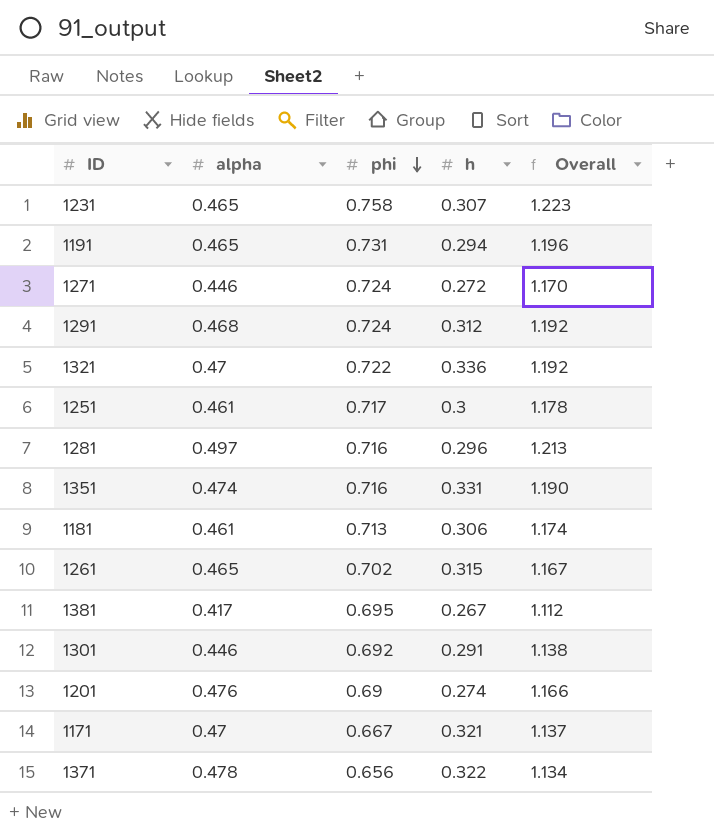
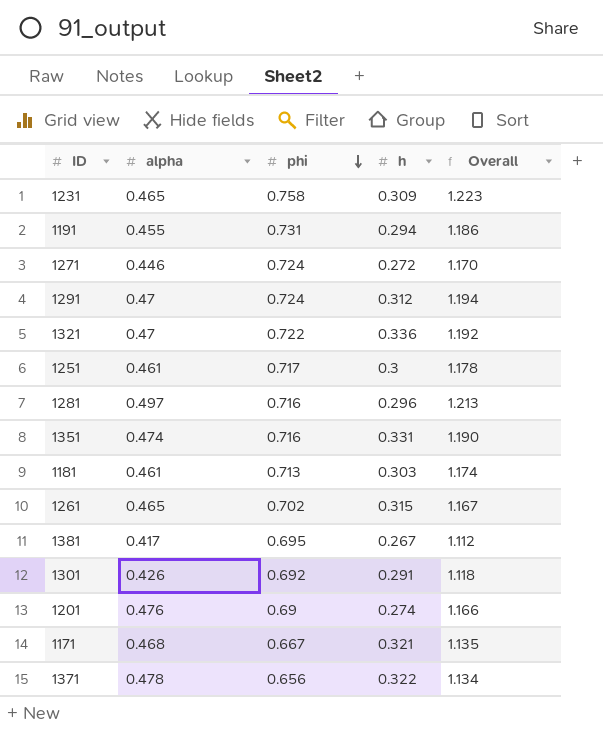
1231 | h: 0.307 -> 0.309
1191 | alpha: 0.465 -> 0.455
1191 | Overall: 1.196 -> 1.186
1291 | alpha: 0.468 -> 0.47
1291 | Overall: 1.192 -> 1.194
1181 | h: 0.306 -> 0.303
1301 | alpha: 0.446 -> 0.426
1301 | Overall: 1.138 -> 1.118
1171 | alpha: 0.47 -> 0.468
1171 | Overall: 1.137 -> 1.135

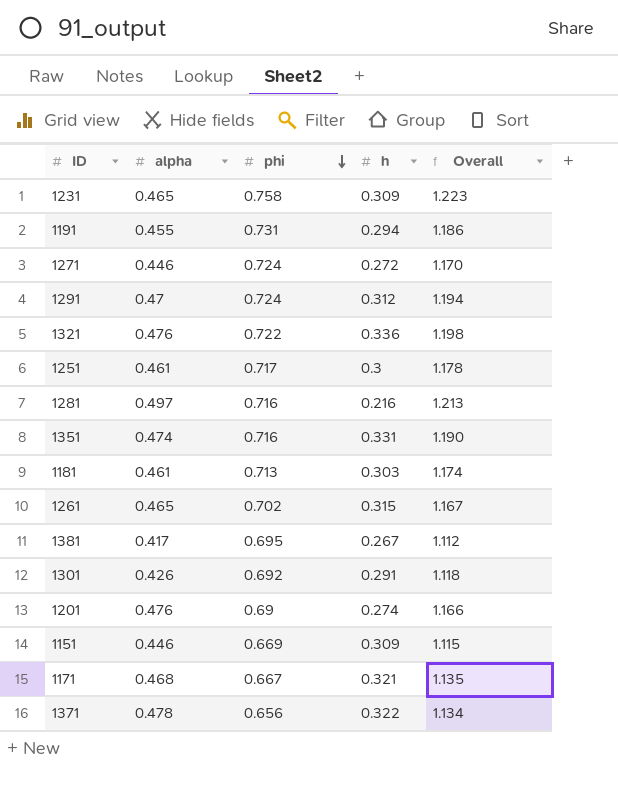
1321 | alpha: 0.47 -> 0.476
1321 | Overall: 1.192 -> 1.198
1281 | h: 0.296 -> 0.216
row 1151: none -> 0.446 | 0.669 | 0.309 | 1.115

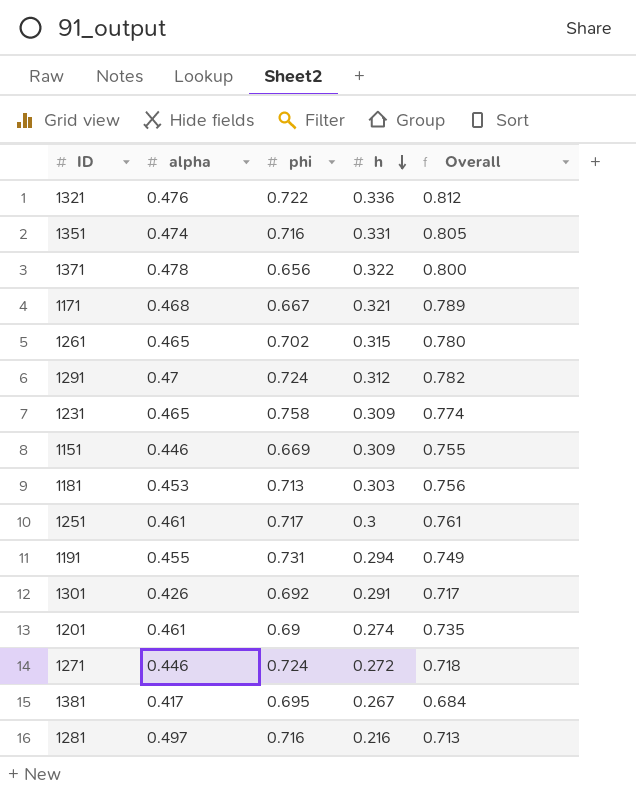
row order: phi descending -> h descending
column Overall | formula: [alpha] + [phi] -> [alpha] + [h]
1181 | alpha: 0.461 -> 0.453
1201 | alpha: 0.476 -> 0.461

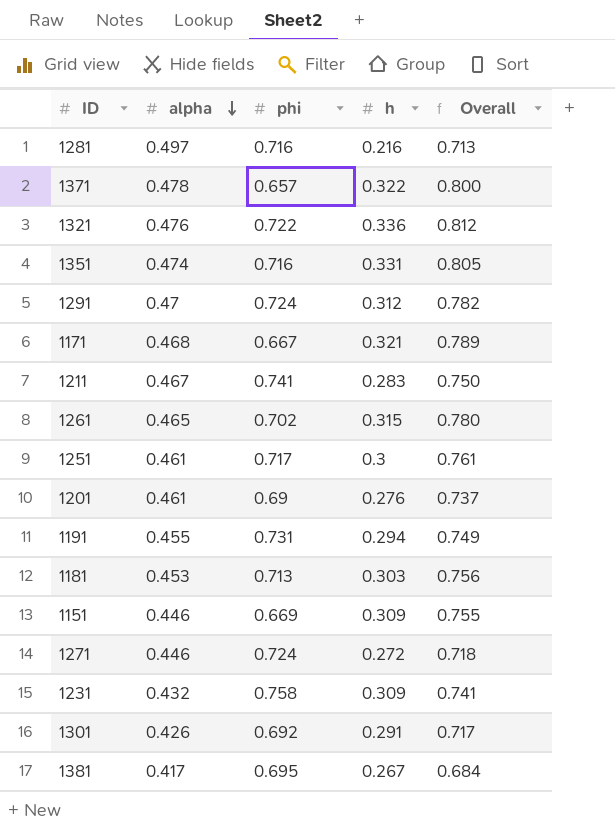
row order: h descending -> alpha descending
1371 | phi: 0.656 -> 0.657
row 1211: none -> 0.467 | 0.741 | 0.283 | 0.750
1201 | h: 0.274 -> 0.276
1201 | Overall: 0.735 -> 0.737
1231 | alpha: 0.465 -> 0.432
1231 | Overall: 0.774 -> 0.741

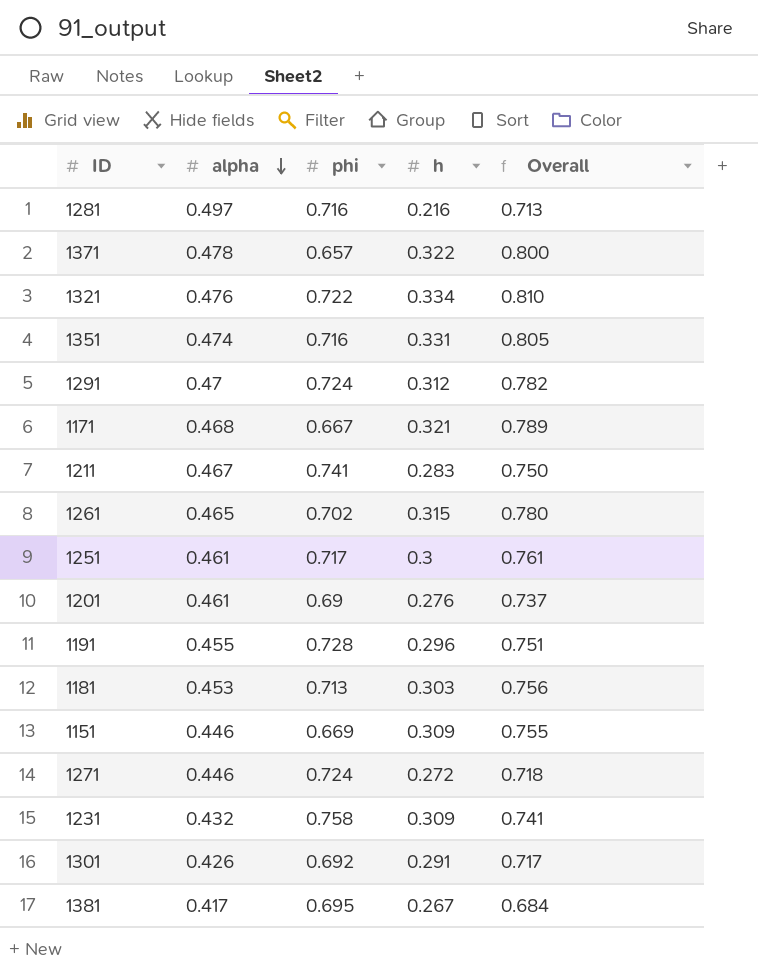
1321 | h: 0.336 -> 0.334
1321 | Overall: 0.812 -> 0.810
1191 | phi: 0.731 -> 0.728
1191 | h: 0.294 -> 0.296
1191 | Overall: 0.749 -> 0.751

